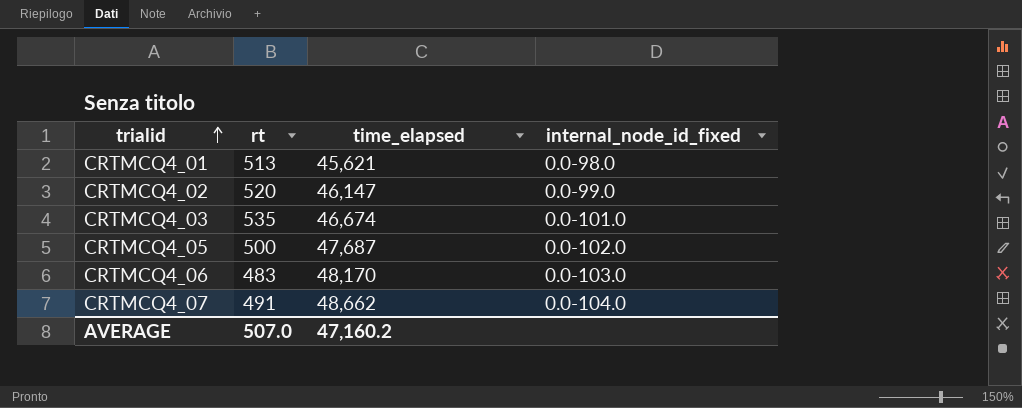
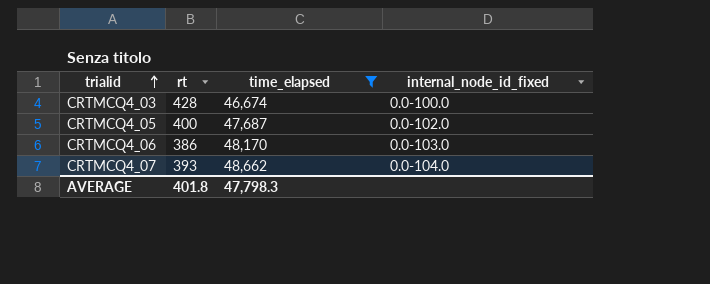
filter: none -> time_elapsed >= 46,674
CRTMCQ4_03 | rt: 535 -> 428
CRTMCQ4_03 | internal_node_id_fixed: 0.0-101.0 -> 0.0-100.0
CRTMCQ4_05 | rt: 500 -> 400
CRTMCQ4_06 | rt: 483 -> 386
CRTMCQ4_07 | rt: 491 -> 393
AVERAGE | rt: 507.0 -> 401.8
AVERAGE | time_elapsed: 47,160.2 -> 47,798.3

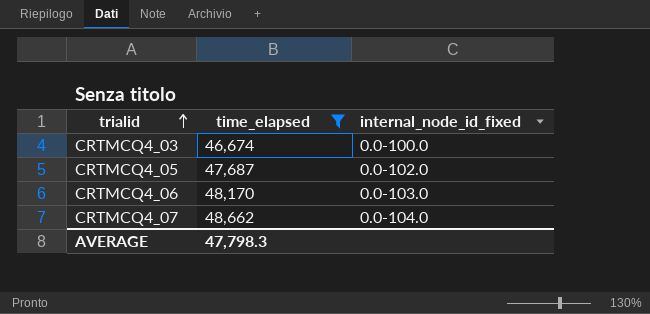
column rt | position: 2 -> none

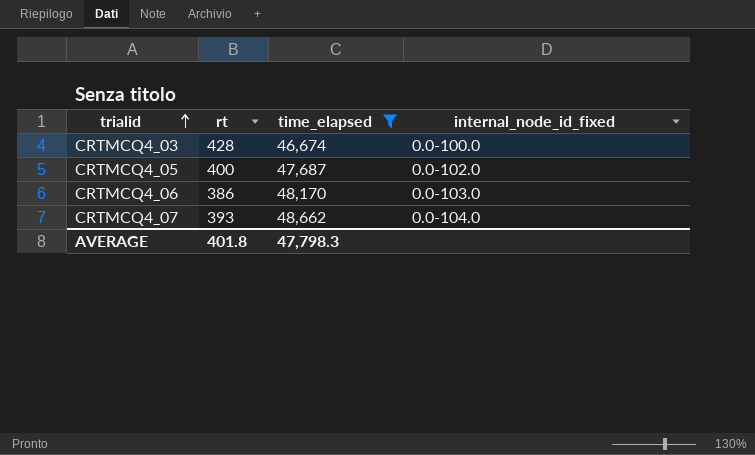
column rt | position: none -> 2

